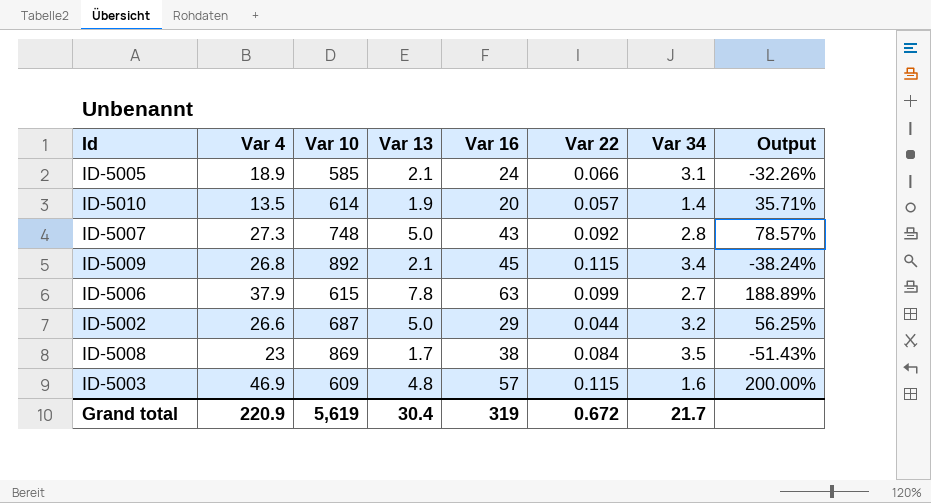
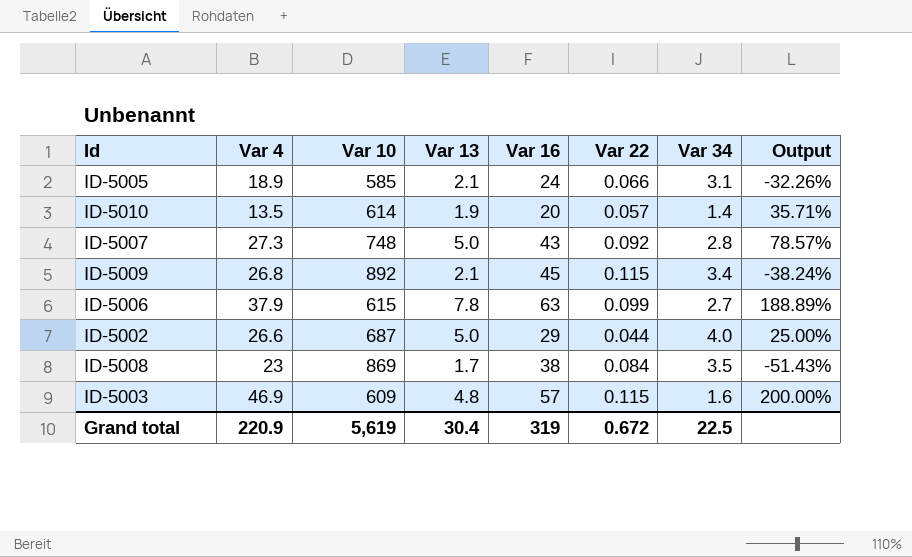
ID-5002 | Var 34: 3.2 -> 4.0
ID-5002 | Output: 56.25% -> 25.00%
Grand total | Var 34: 21.7 -> 22.5

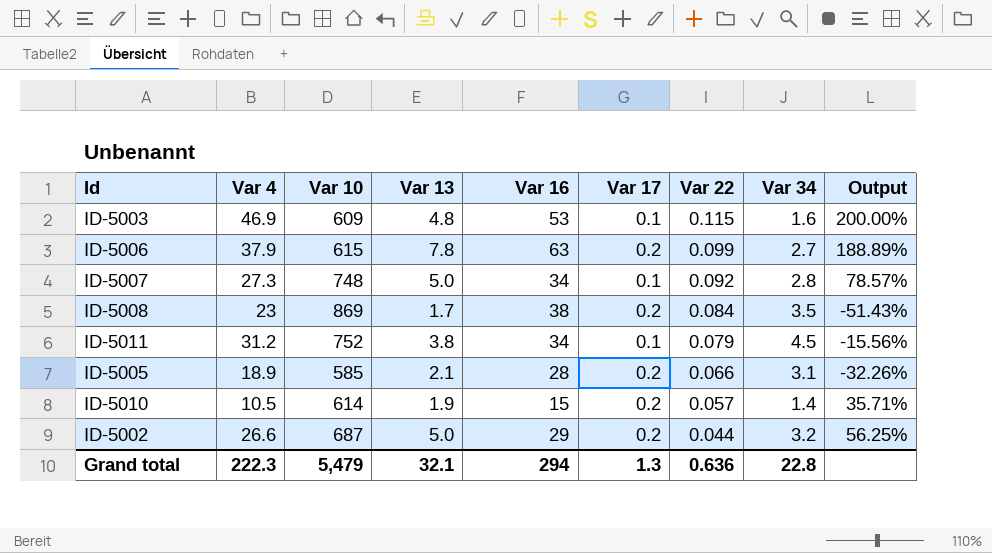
row order: none -> Var 22 descending
column Var 17 | position: none -> 6
row ID-5009: 26.8 | 892 | 2.1 | 45 | 0.115 | 3.4 | -38.24% -> none
ID-5003 | Var 16: 57 -> 53
ID-5007 | Var 16: 43 -> 34
row ID-5011: none -> 31.2 | 752 | 3.8 | 34 | 0.1 | 0.079 | 4.5 | -15.56%
ID-5005 | Var 16: 24 -> 28
ID-5010 | Var 4: 13.5 -> 10.5
ID-5010 | Var 16: 20 -> 15
ID-5002 | Var 34: 4.0 -> 3.2
ID-5002 | Output: 25.00% -> 56.25%
Grand total | Var 4: 220.9 -> 222.3
Grand total | Var 10: 5,619 -> 5,479
Grand total | Var 13: 30.4 -> 32.1
Grand total | Var 16: 319 -> 294
Grand total | Var 22: 0.672 -> 0.636
Grand total | Var 34: 22.5 -> 22.8

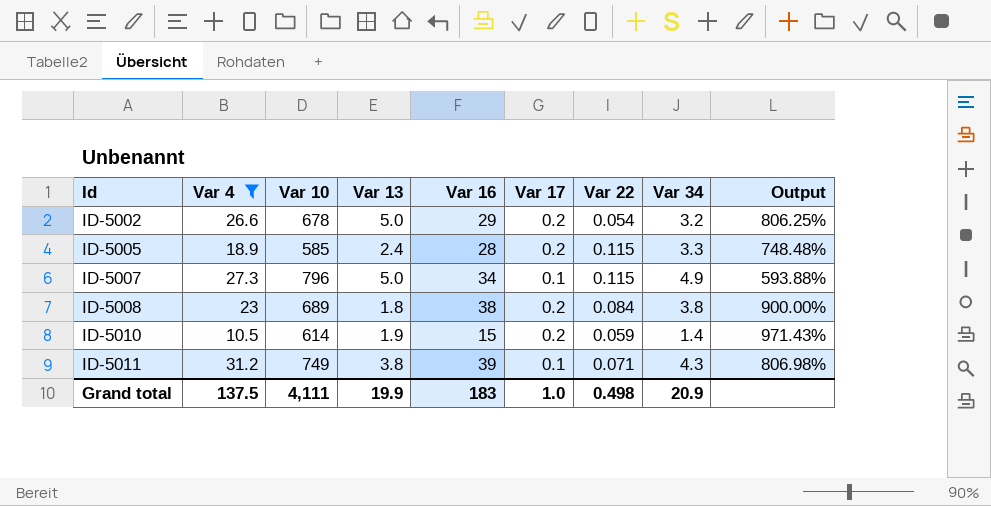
filter: none -> Var 4 <= 31.2
row order: Var 22 descending -> Id ascending
column Output | formula: ([Var 13] - [Var 34]) / [Var 34] -> ([Var 16] - [Var 34]) / [Var 34]
ID-5002 | Var 10: 687 -> 678
ID-5002 | Var 22: 0.044 -> 0.054
ID-5005 | Var 13: 2.1 -> 2.4
ID-5005 | Var 22: 0.066 -> 0.115
ID-5005 | Var 34: 3.1 -> 3.3
ID-5007 | Var 10: 748 -> 796
ID-5007 | Var 22: 0.092 -> 0.115
ID-5007 | Var 34: 2.8 -> 4.9
ID-5008 | Var 10: 869 -> 689
ID-5008 | Var 13: 1.7 -> 1.8
ID-5008 | Var 34: 3.5 -> 3.8
ID-5010 | Var 22: 0.057 -> 0.059
ID-5011 | Var 10: 752 -> 749
ID-5011 | Var 16: 34 -> 39
ID-5011 | Var 22: 0.079 -> 0.071
ID-5011 | Var 34: 4.5 -> 4.3
Grand total | Var 4: 222.3 -> 137.5
Grand total | Var 10: 5,479 -> 4,111
Grand total | Var 13: 32.1 -> 19.9
Grand total | Var 16: 294 -> 183
Grand total | Var 17: 1.3 -> 1.0
Grand total | Var 22: 0.636 -> 0.498
Grand total | Var 34: 22.8 -> 20.9

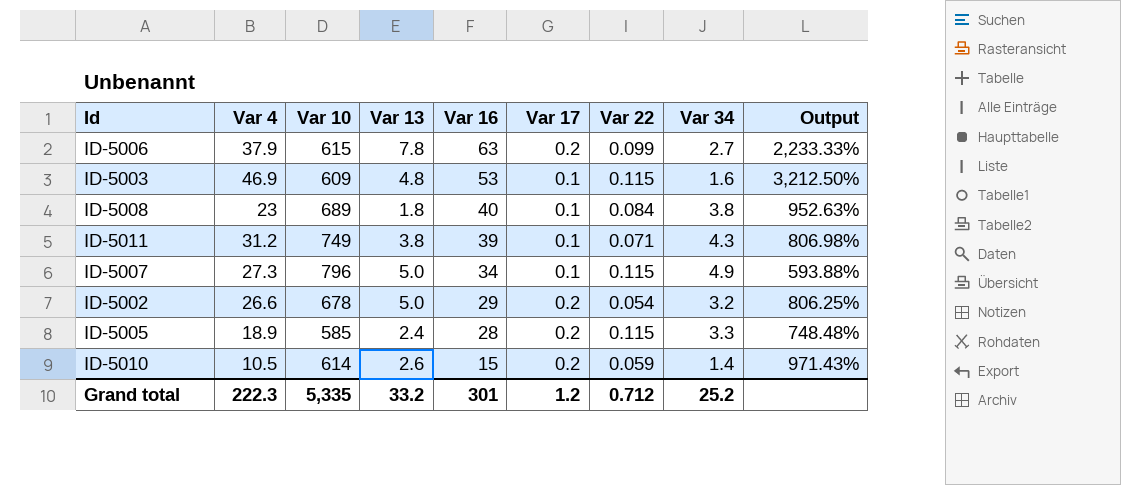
filter: Var 4 <= 31.2 -> none
row order: Id ascending -> Var 16 descending
ID-5008 | Var 16: 38 -> 40
ID-5008 | Var 17: 0.2 -> 0.1
ID-5008 | Output: 900.00% -> 952.63%
ID-5010 | Var 13: 1.9 -> 2.6
Grand total | Var 4: 137.5 -> 222.3
Grand total | Var 10: 4,111 -> 5,335
Grand total | Var 13: 19.9 -> 33.2
Grand total | Var 16: 183 -> 301
Grand total | Var 17: 1.0 -> 1.2
Grand total | Var 22: 0.498 -> 0.712
Grand total | Var 34: 20.9 -> 25.2

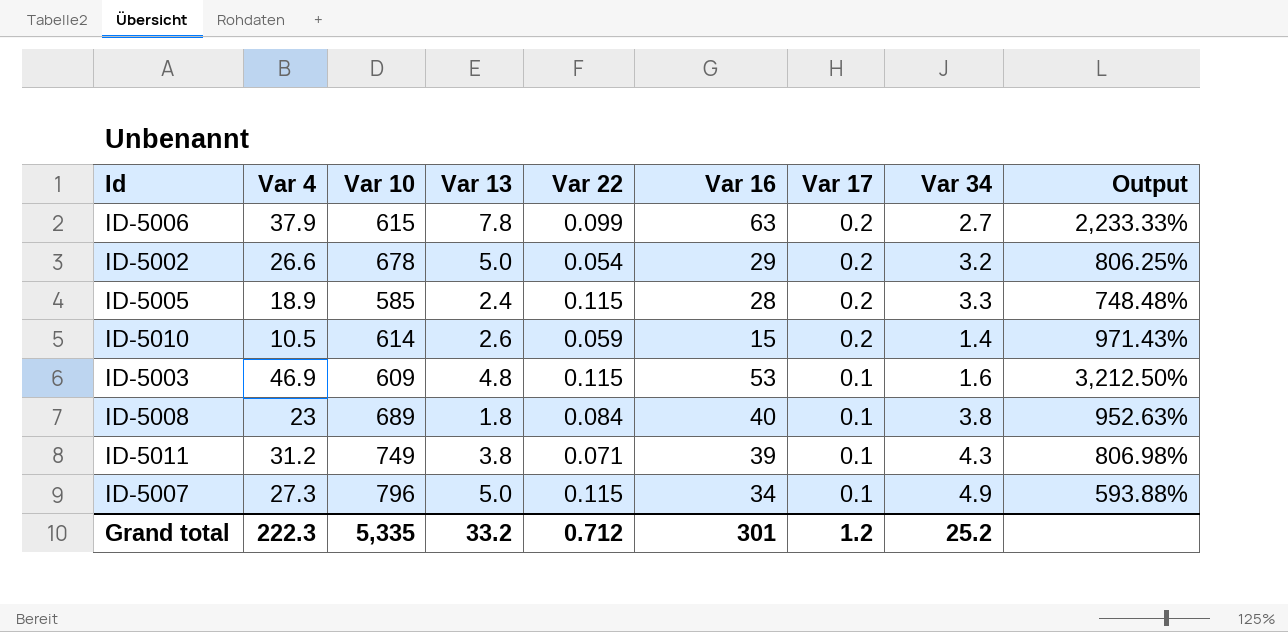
row order: Var 16 descending -> Var 17 descending
column Var 22 | position: 7 -> 5

